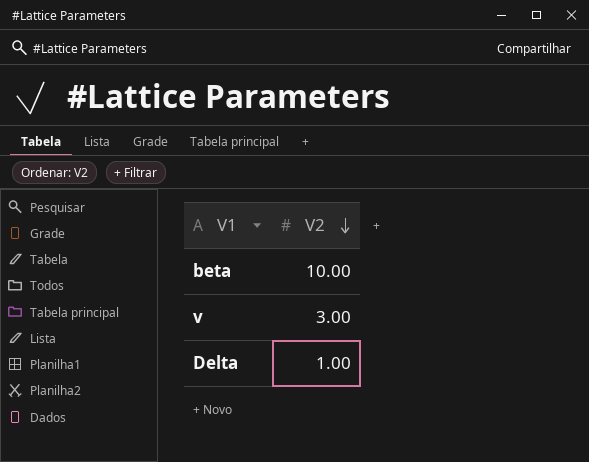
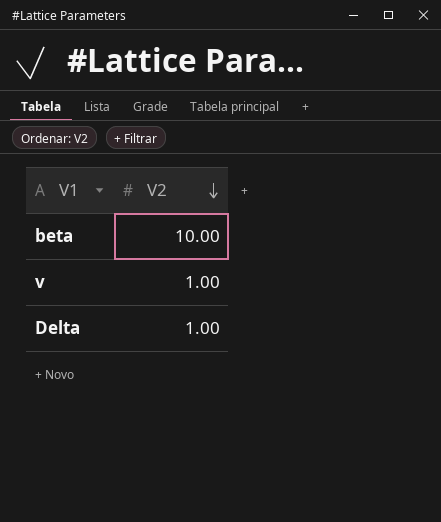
v | V2: 3.00 -> 1.00

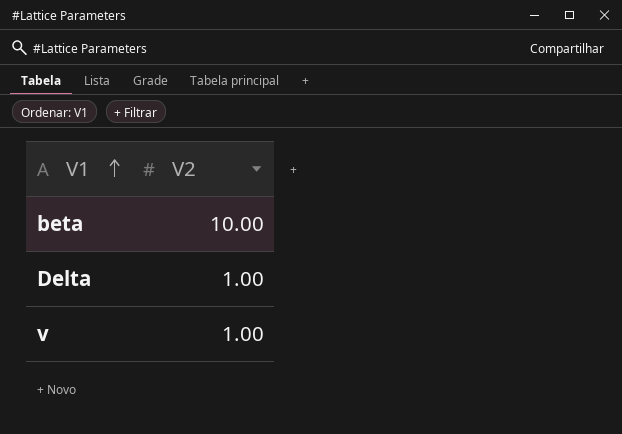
row order: V2 descending -> V1 ascending

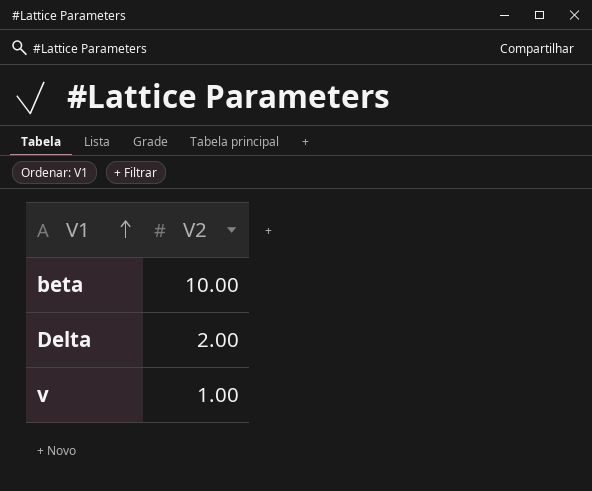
Delta | V2: 1.00 -> 2.00

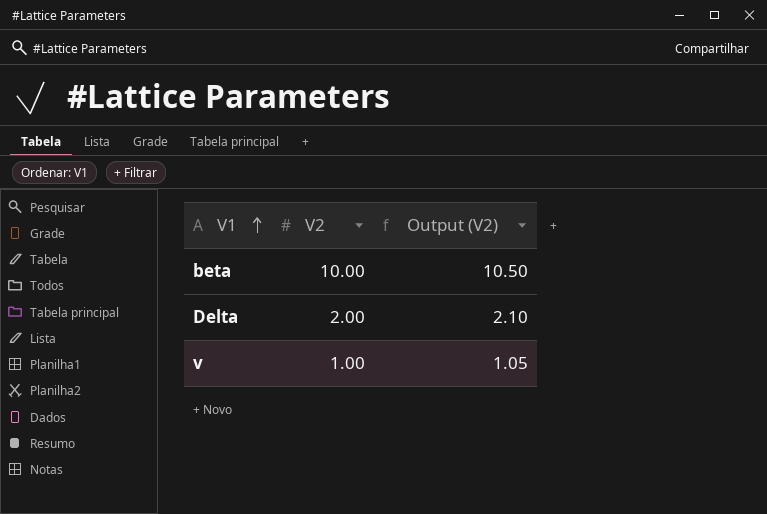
column Output (V2) | formula: none -> [V2] * 1.05

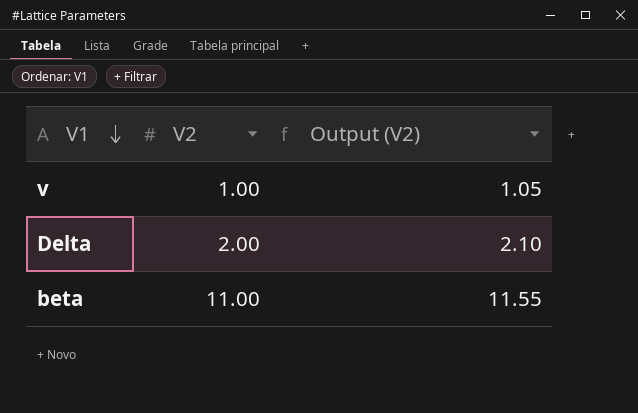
row order: V1 ascending -> V1 descending
beta | V2: 10.00 -> 11.00
beta | Output (V2): 10.50 -> 11.55

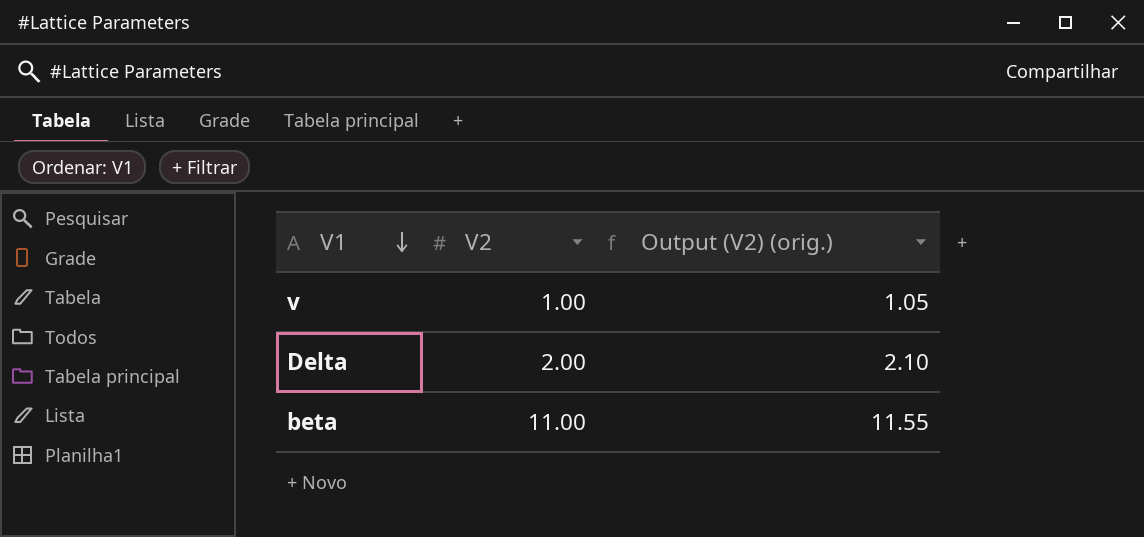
column name: Output (V2) -> Output (V2) (orig.)

